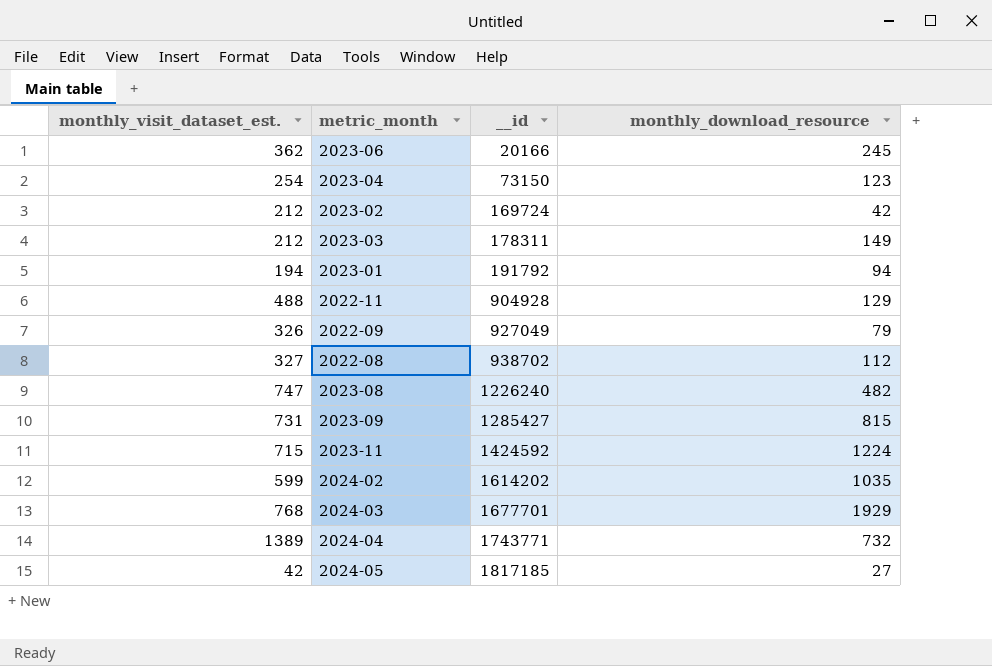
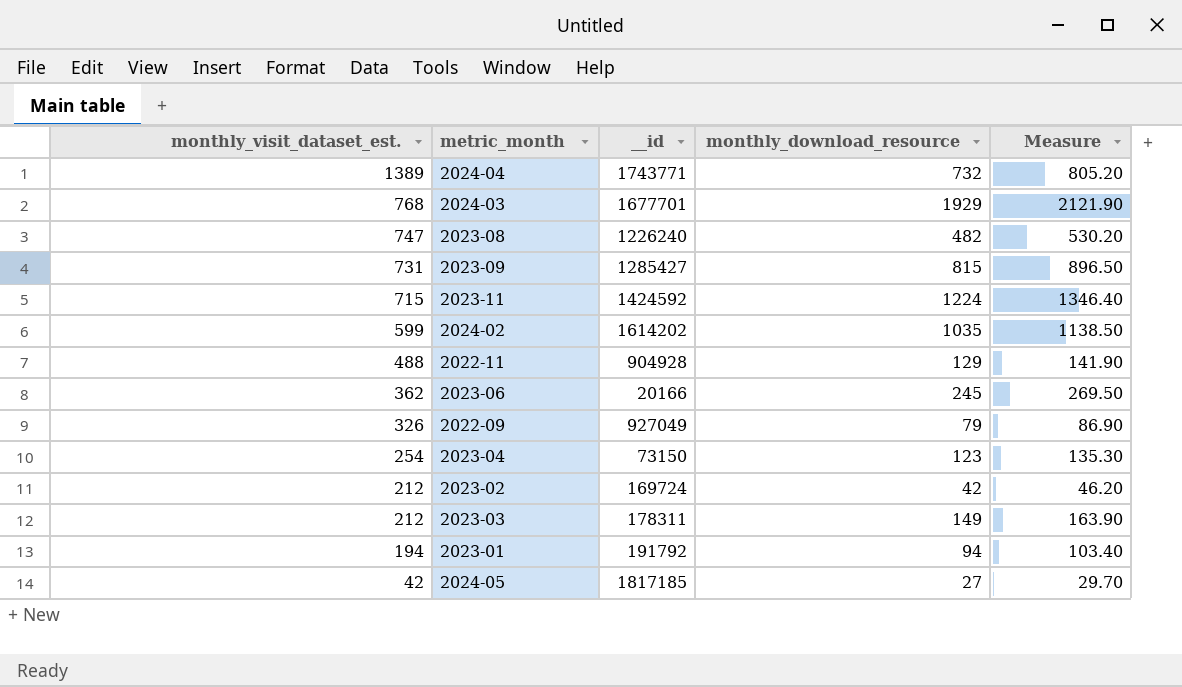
row order: __id ascending -> monthly_visit_dataset_est. descending
column Measure | formula: none -> [monthly_download_resource] * 1.1
row 2022-08: 327 | 938702 | 112 -> none

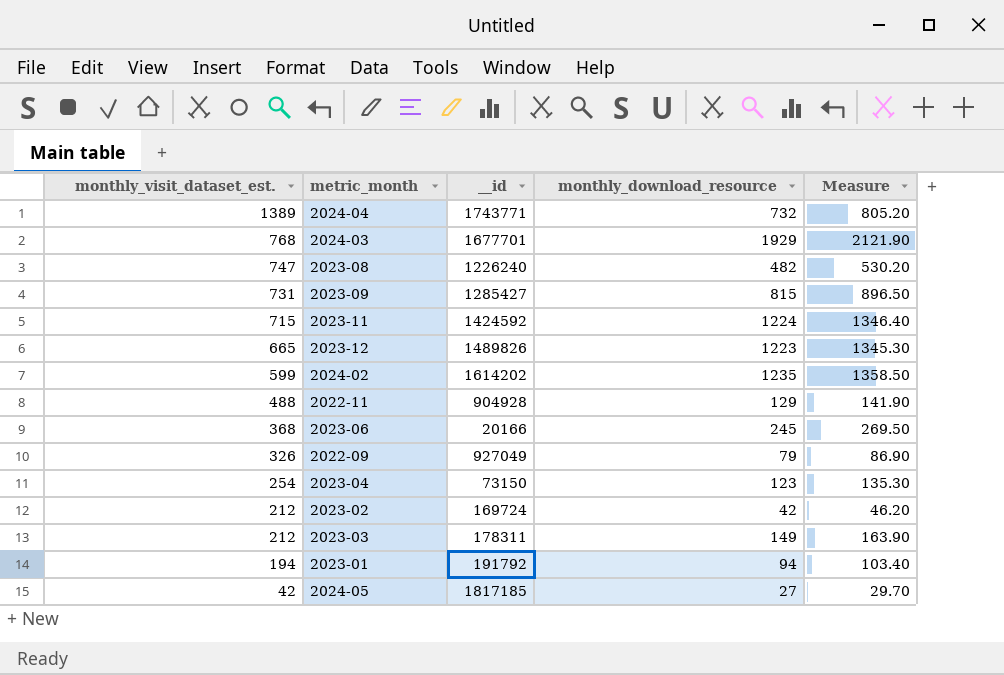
row 2023-12: none -> 665 | 1489826 | 1223 | 1345.30
2024-02 | monthly_download_resource: 1035 -> 1235
2024-02 | Measure: 1138.50 -> 1358.50
2023-06 | monthly_visit_dataset_est.: 362 -> 368

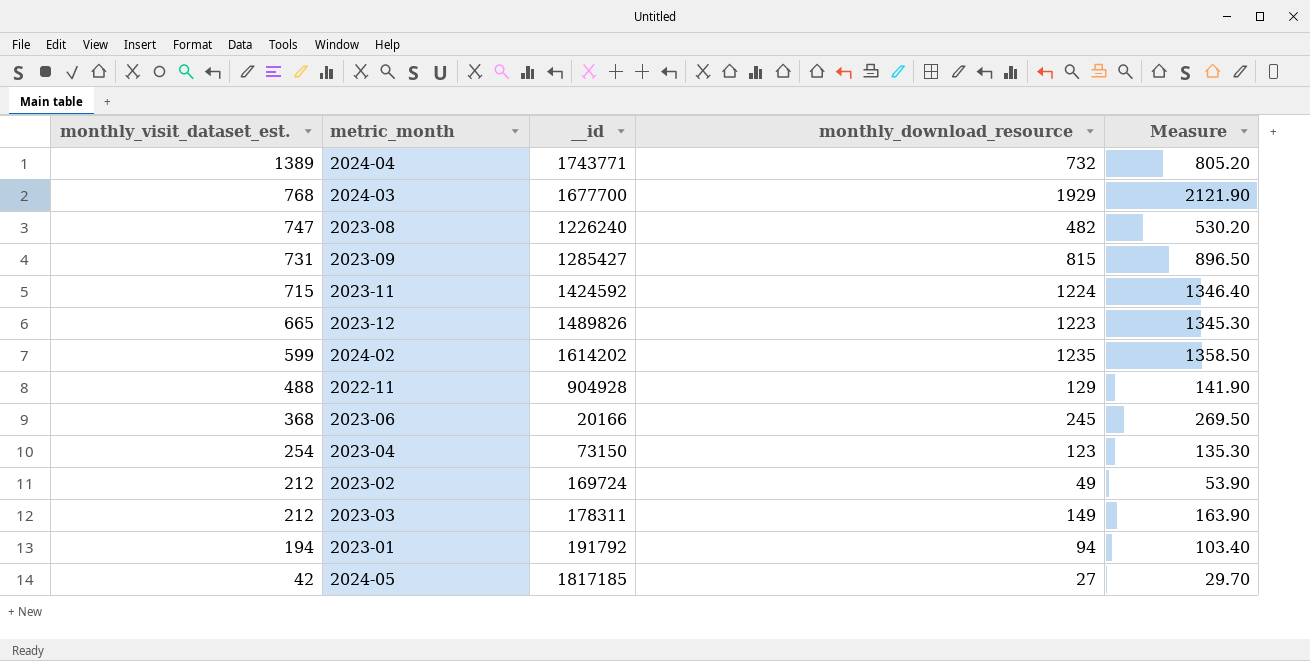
row 2022-09: 326 | 927049 | 79 | 86.90 -> none
2024-03 | __id: 1677701 -> 1677700
2023-02 | monthly_download_resource: 42 -> 49
2023-02 | Measure: 46.20 -> 53.90

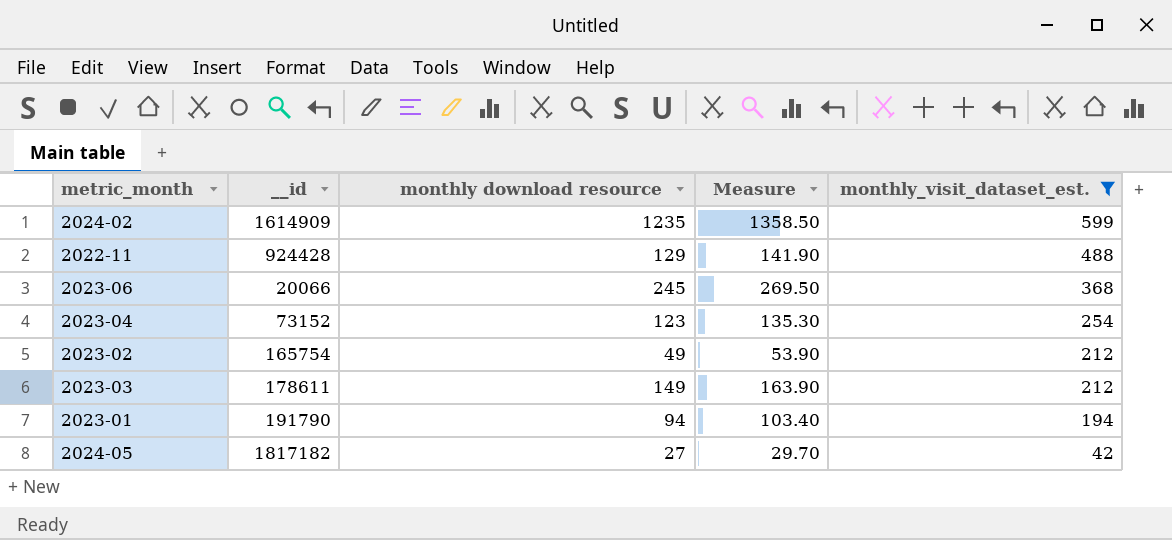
filter: none -> monthly_visit_dataset_est. <= 599
column name: monthly_download_resource -> monthly download resource
column monthly_visit_dataset_est. | position: 1 -> 5
2024-02 | __id: 1614202 -> 1614909
2022-11 | __id: 904928 -> 924428
2023-06 | __id: 20166 -> 20066
2023-04 | __id: 73150 -> 73152
2023-02 | __id: 169724 -> 165754
2023-03 | __id: 178311 -> 178611
2023-01 | __id: 191792 -> 191790
2024-05 | __id: 1817185 -> 1817182

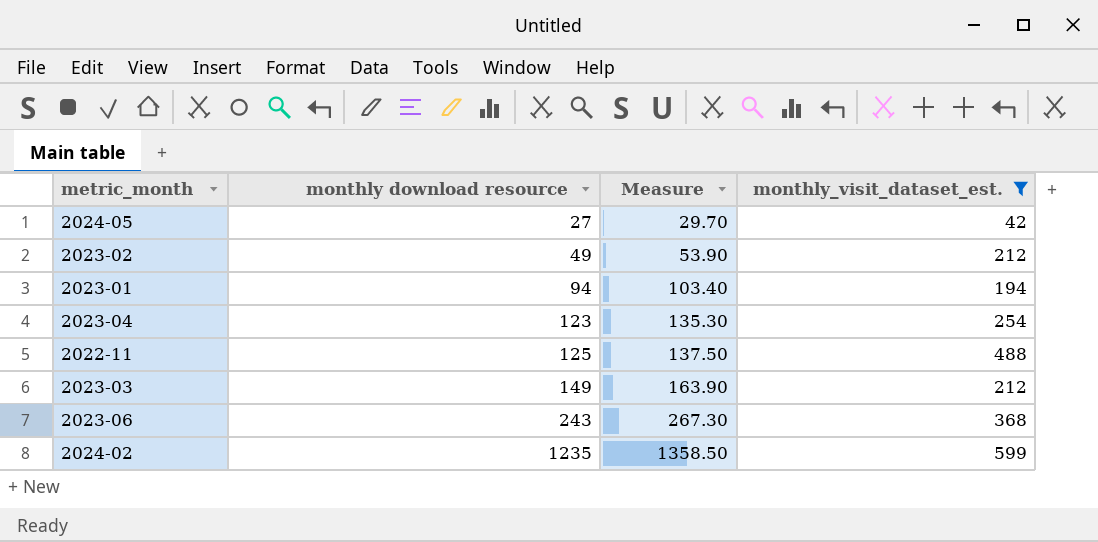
row order: monthly_visit_dataset_est. descending -> monthly download resource ascending
column __id | position: 2 -> none
2022-11 | monthly download resource: 129 -> 125
2022-11 | Measure: 141.90 -> 137.50
2023-06 | monthly download resource: 245 -> 243
2023-06 | Measure: 269.50 -> 267.30

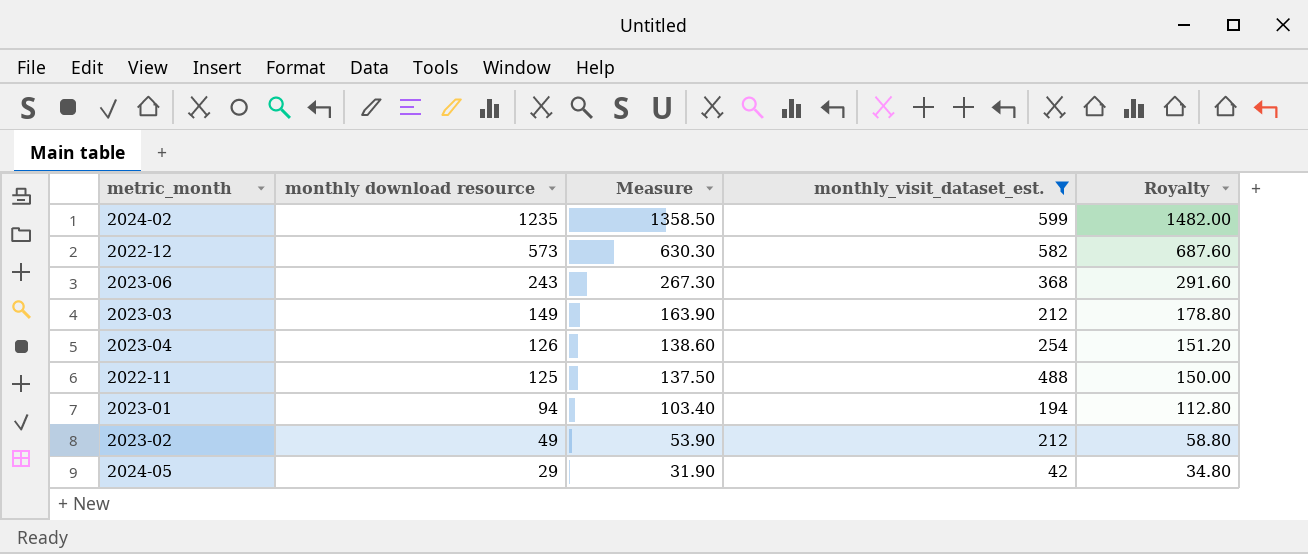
row order: monthly download resource ascending -> monthly download resource descending
column Royalty | formula: none -> [monthly download resource] * 1.2
row 2022-12: none -> 573 | 630.30 | 582 | 687.60
2023-04 | monthly download resource: 123 -> 126
2023-04 | Measure: 135.30 -> 138.60
2024-05 | monthly download resource: 27 -> 29
2024-05 | Measure: 29.70 -> 31.90

